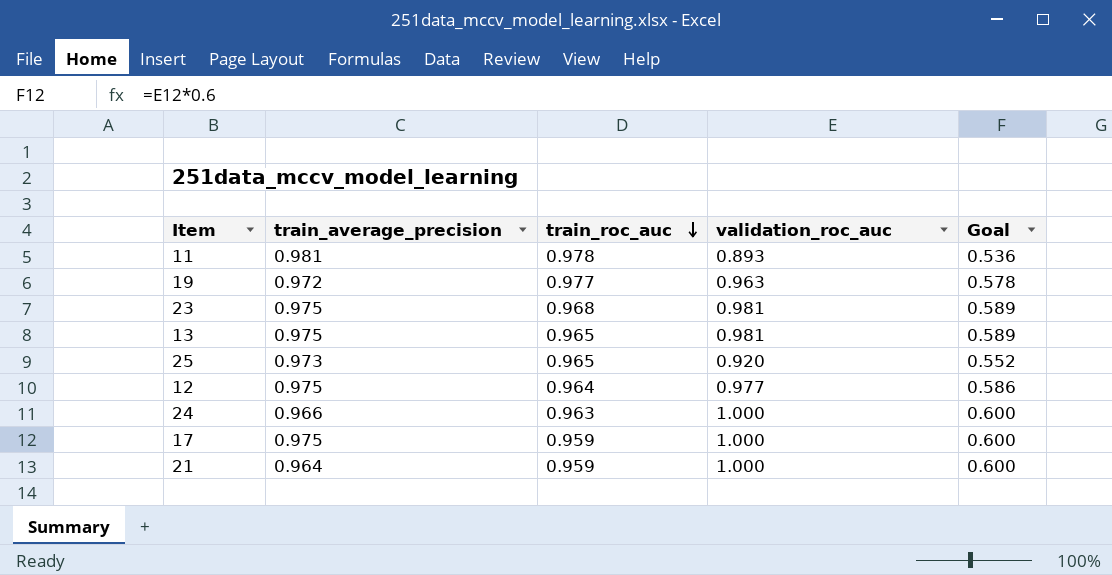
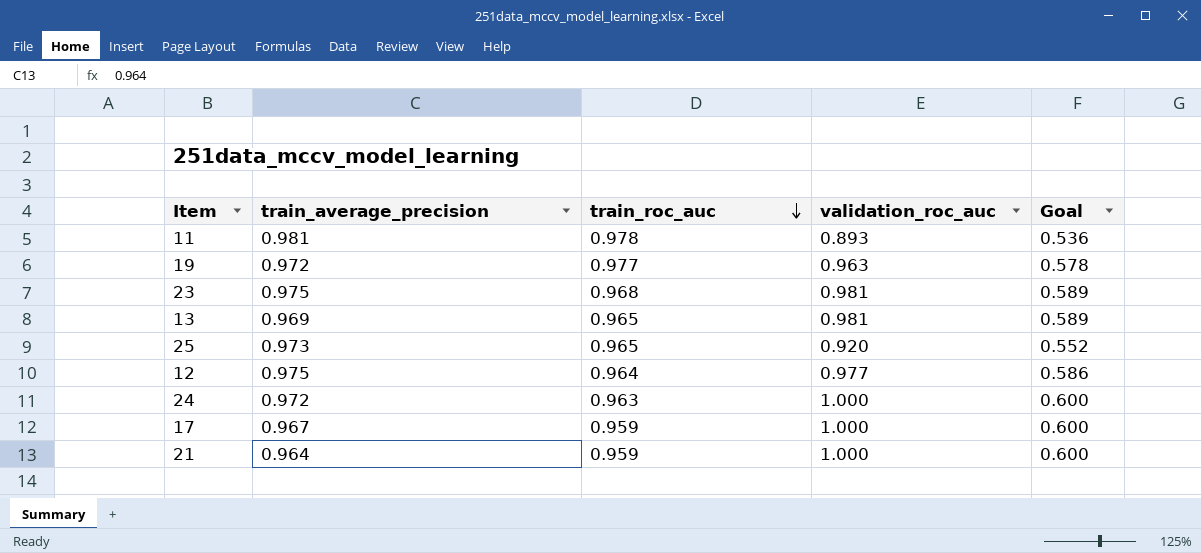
13 | train_average_precision: 0.975 -> 0.969
24 | train_average_precision: 0.966 -> 0.972
17 | train_average_precision: 0.975 -> 0.967

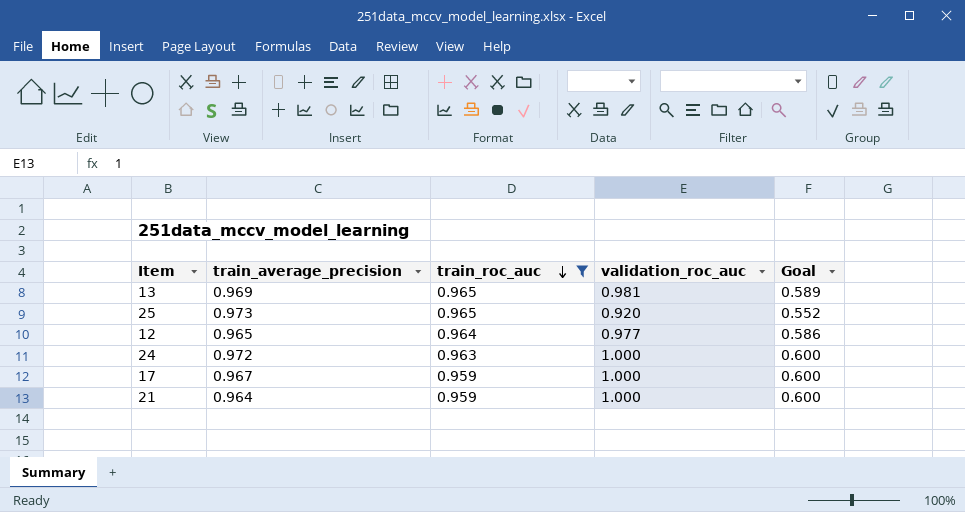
filter: none -> train_roc_auc <= 0.965
12 | train_average_precision: 0.975 -> 0.965

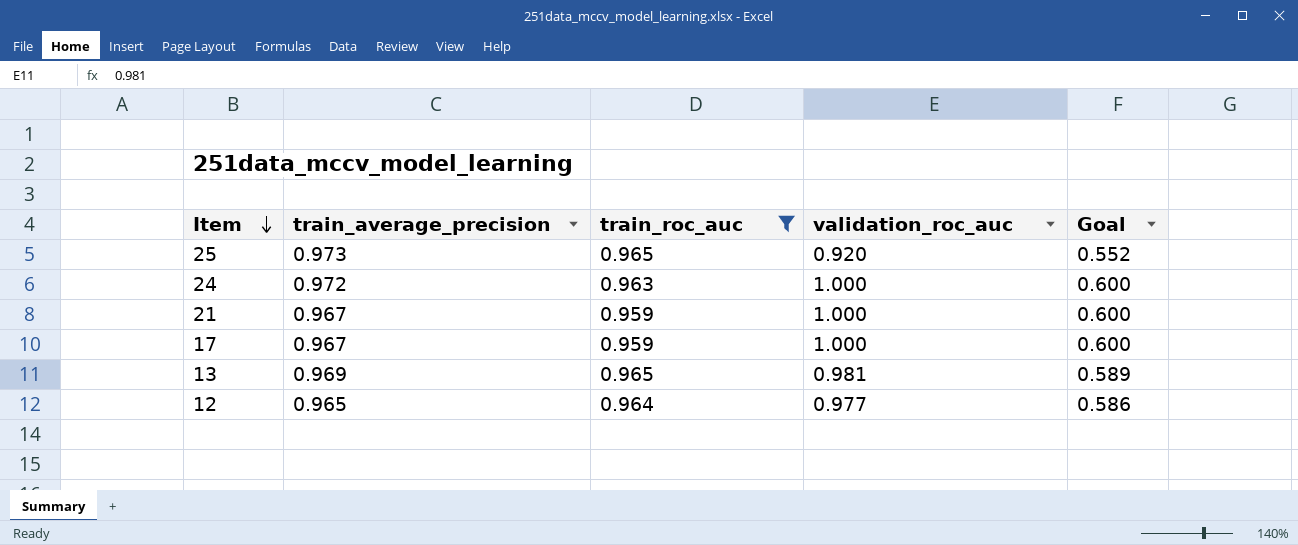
row order: train_roc_auc descending -> Item descending
21 | train_average_precision: 0.964 -> 0.967

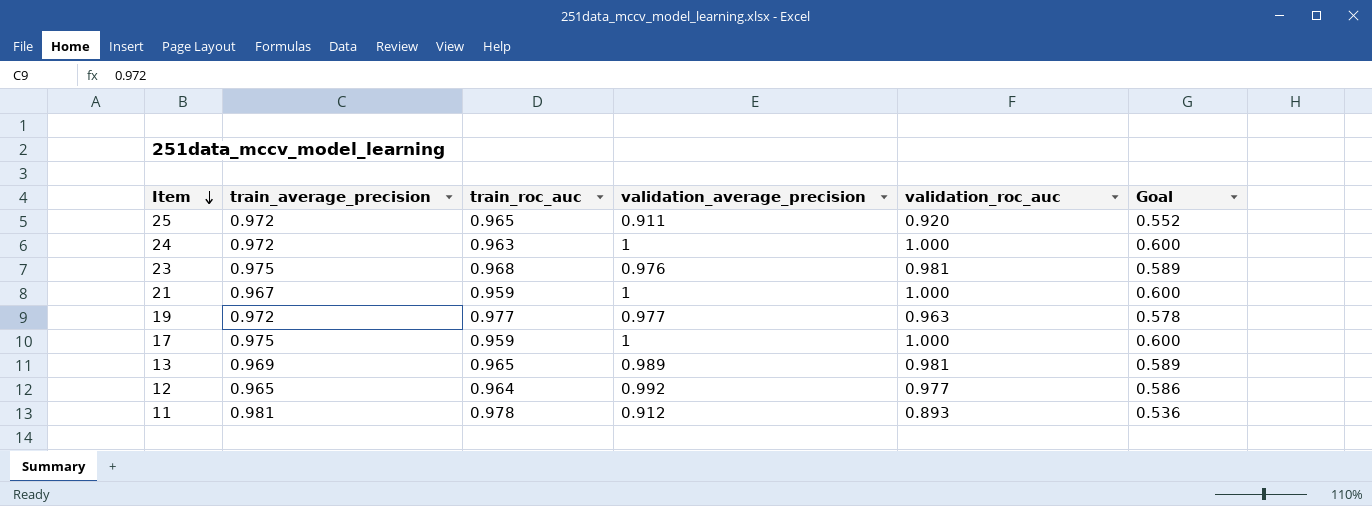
filter: train_roc_auc <= 0.965 -> none
column validation_average_precision | position: none -> 4
25 | train_average_precision: 0.973 -> 0.972
17 | train_average_precision: 0.967 -> 0.975

